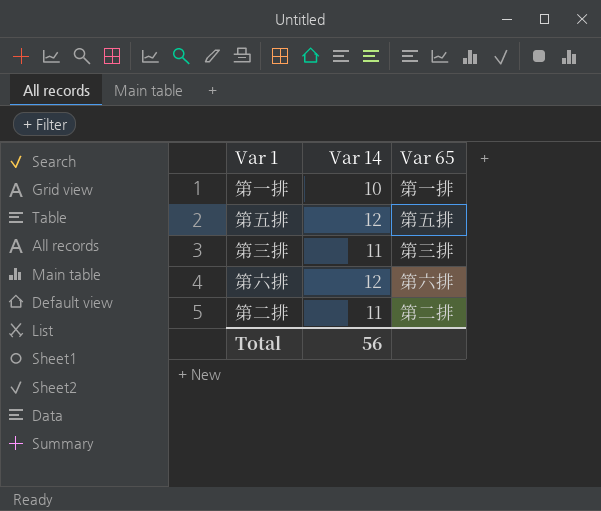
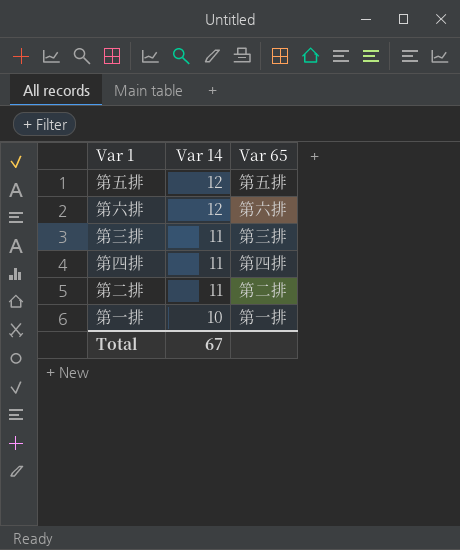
row order: none -> Var 14 descending
row 第四排: none -> 11 | 第四排
Total | Var 14: 56 -> 67

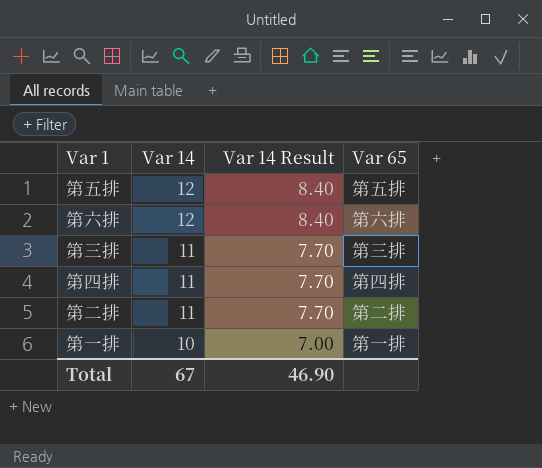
column Var 14 Result | formula: none -> [Var 14] * 0.7

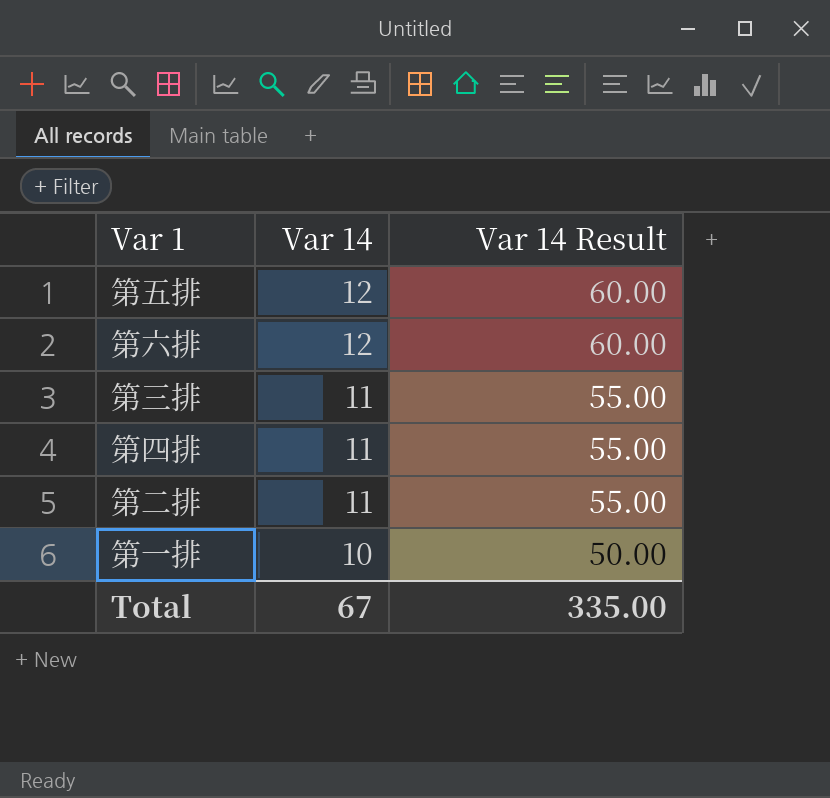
column Var 65 | position: 4 -> none
column Var 14 Result | formula: [Var 14] * 0.7 -> [Var 14] * 5
Total | Var 14 Result: 46.90 -> 335.00

